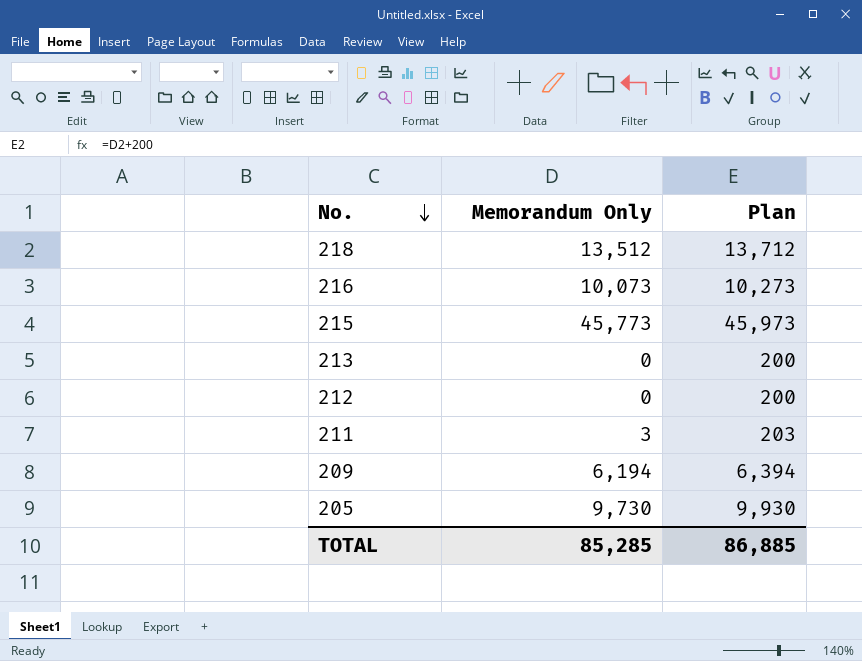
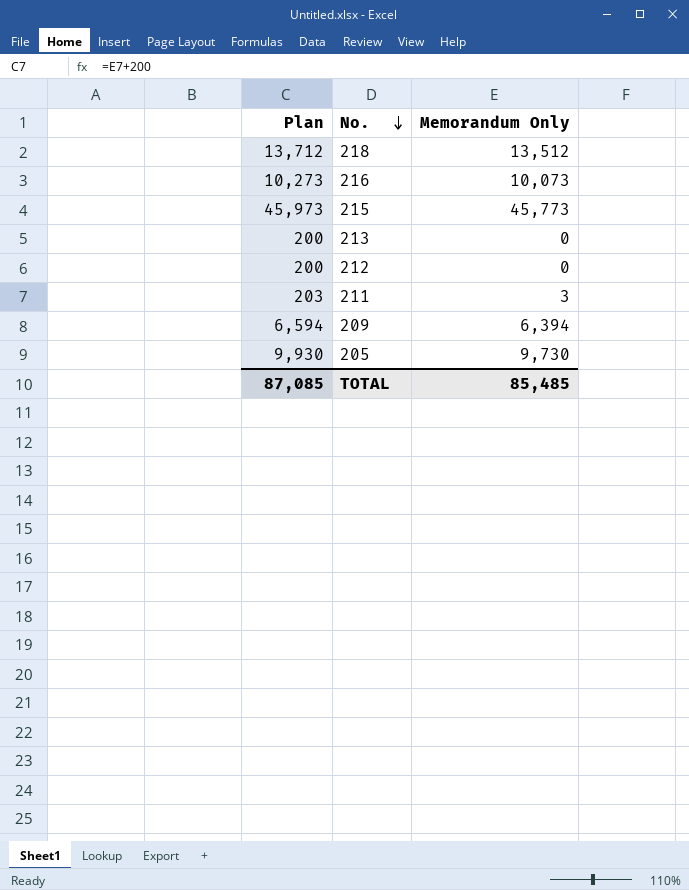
column Plan | position: 3 -> 1
209 | Plan: 6,394 -> 6,594
209 | Memorandum Only: 6,194 -> 6,394
TOTAL | Plan: 86,885 -> 87,085
TOTAL | Memorandum Only: 85,285 -> 85,485

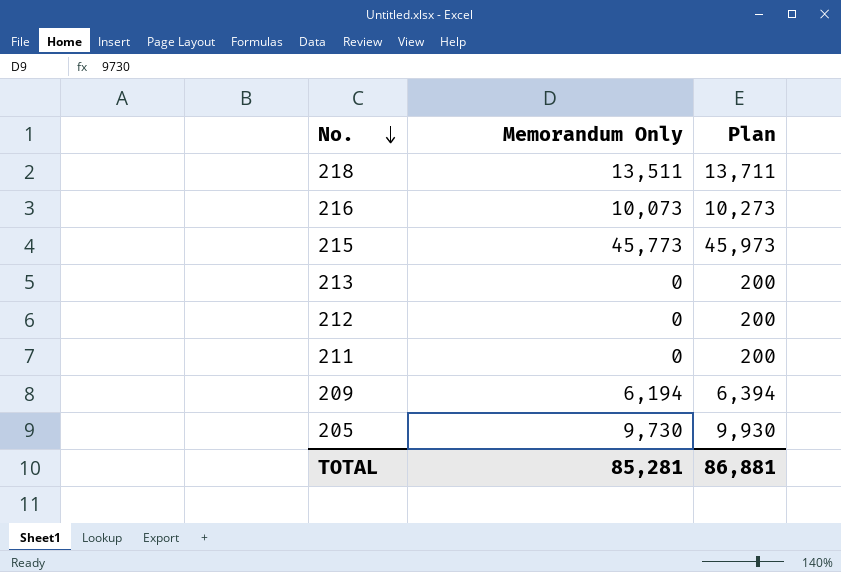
column Plan | position: 1 -> 3
218 | Memorandum Only: 13,512 -> 13,511
218 | Plan: 13,712 -> 13,711
211 | Memorandum Only: 3 -> 0
211 | Plan: 203 -> 200
209 | Memorandum Only: 6,394 -> 6,194
209 | Plan: 6,594 -> 6,394
TOTAL | Memorandum Only: 85,485 -> 85,281
TOTAL | Plan: 87,085 -> 86,881

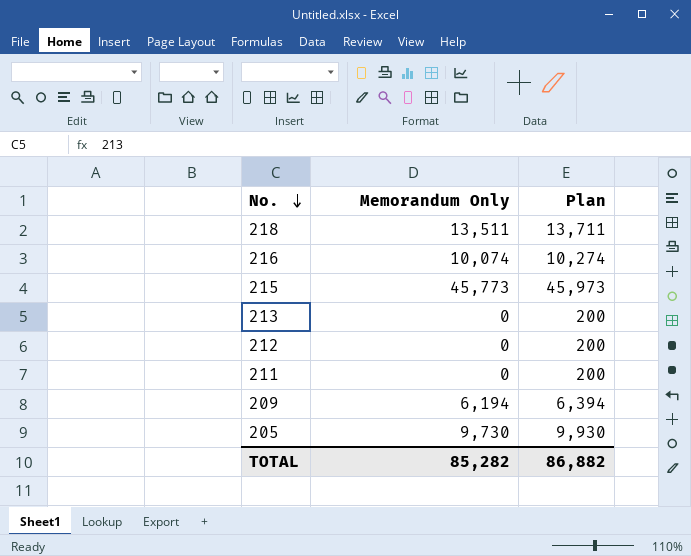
216 | Memorandum Only: 10,073 -> 10,074
216 | Plan: 10,273 -> 10,274
TOTAL | Memorandum Only: 85,281 -> 85,282
TOTAL | Plan: 86,881 -> 86,882

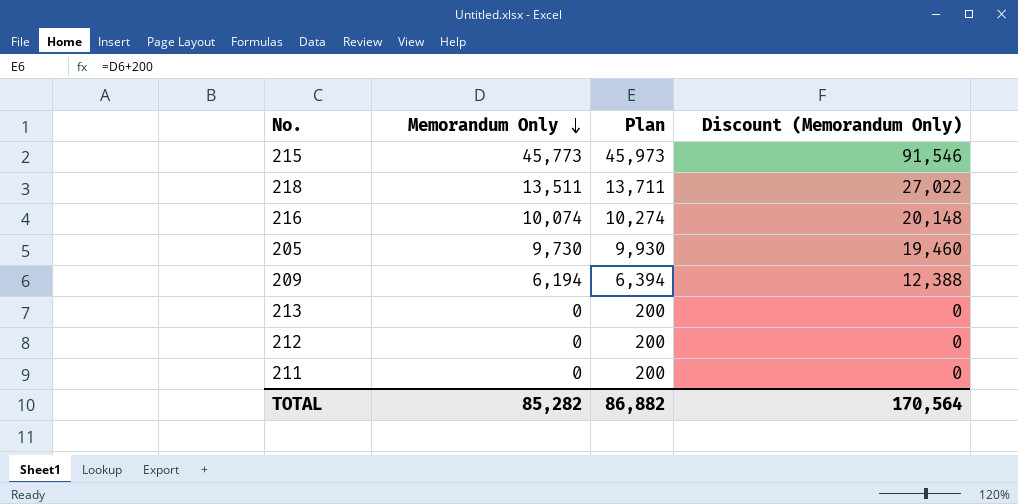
row order: No. descending -> Memorandum Only descending
column Discount (Memorandum Only) | formula: none -> [Memorandum Only] * 2

